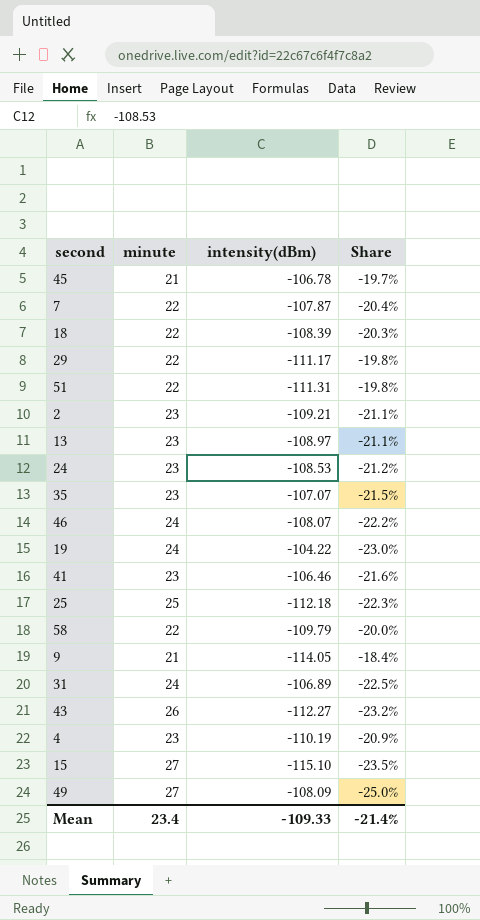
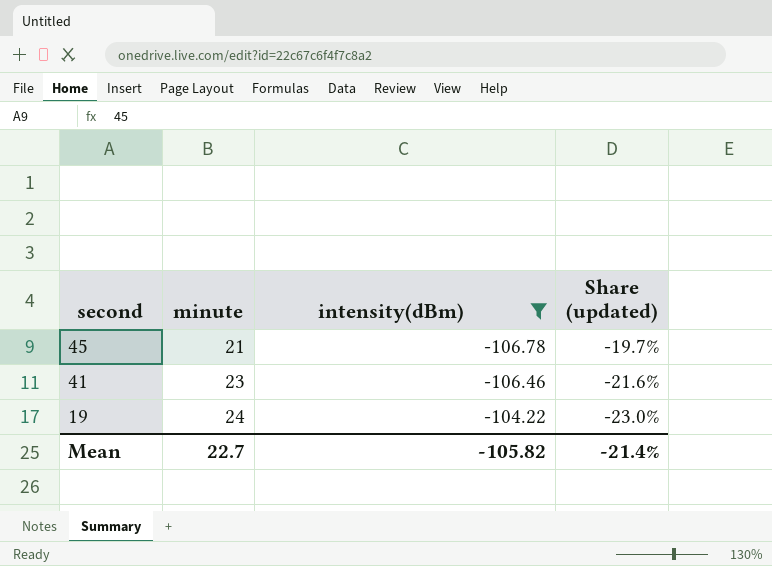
filter: none -> intensity(dBm) >= -106.78
row order: none -> second descending
column name: Share -> Share (updated)
Mean | minute: 23.4 -> 22.7
Mean | intensity(dBm): -109.33 -> -105.82

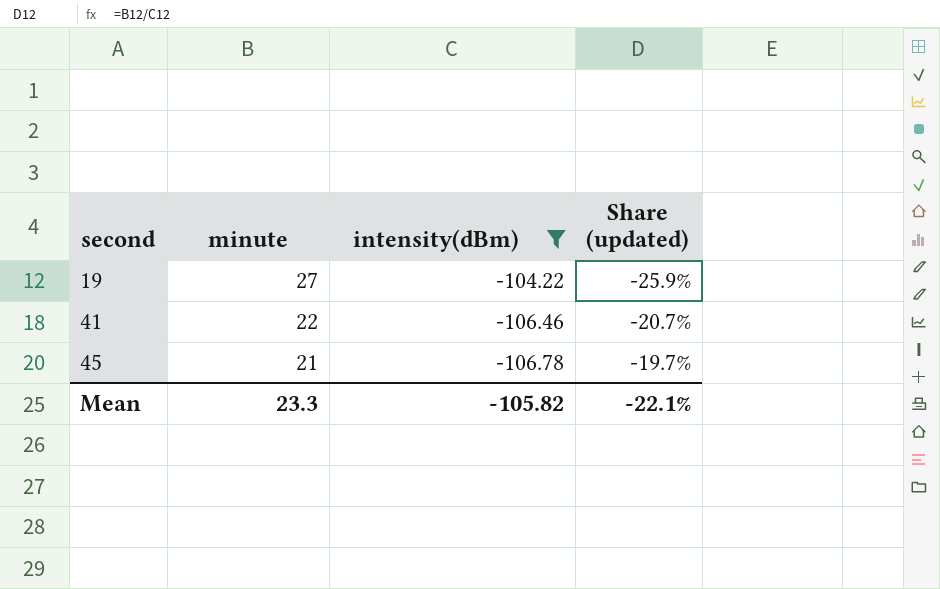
row order: second descending -> second ascending
19 | minute: 24 -> 27
19 | Share (updated): -23.0% -> -25.9%
41 | minute: 23 -> 22
41 | Share (updated): -21.6% -> -20.7%
Mean | minute: 22.7 -> 23.3
Mean | Share (updated): -21.4% -> -22.1%

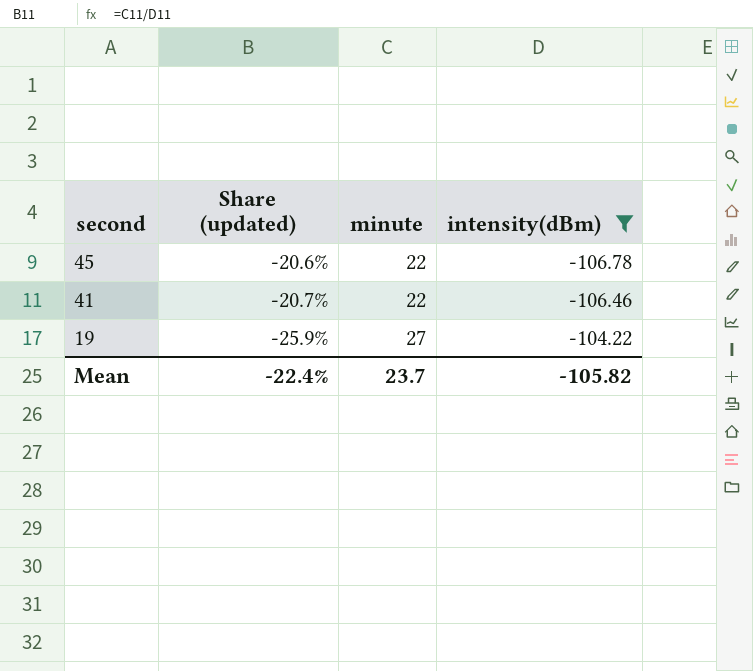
row order: second ascending -> second descending
column Share (updated) | position: 4 -> 2
45 | Share (updated): -19.7% -> -20.6%
45 | minute: 21 -> 22
Mean | Share (updated): -22.1% -> -22.4%
Mean | minute: 23.3 -> 23.7

